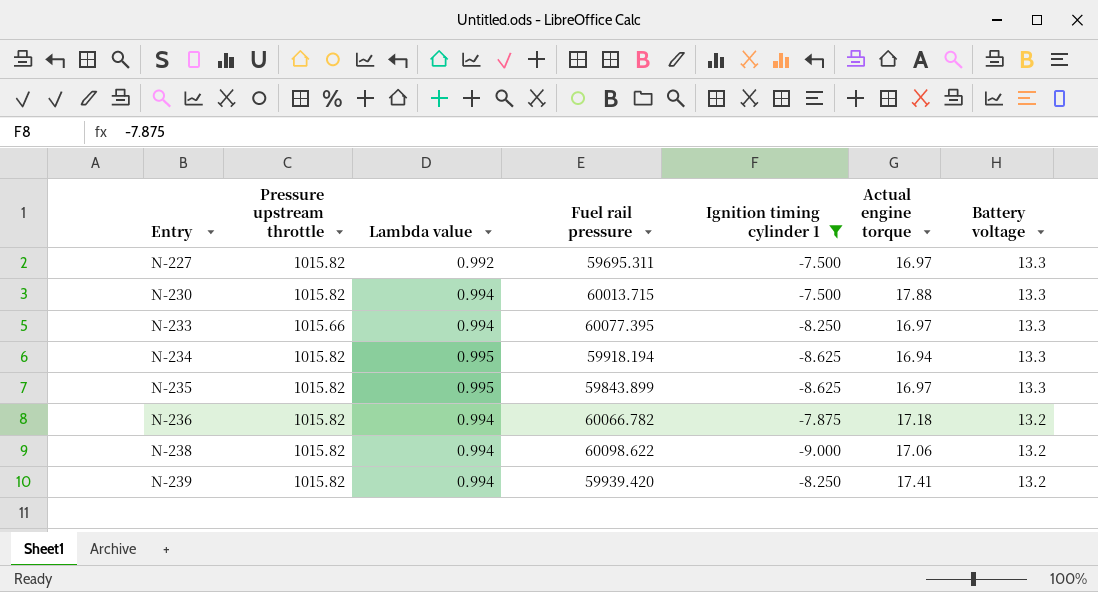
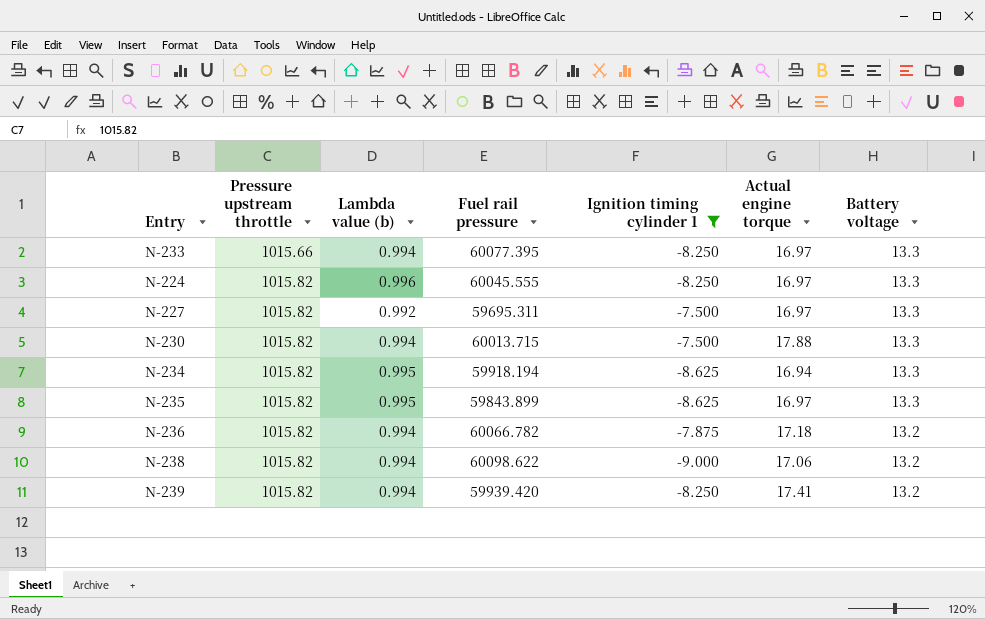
row order: Entry ascending -> Pressure upstream throttle ascending
column name: Lambda value -> Lambda value (b)
row N-224: none -> 1015.82 | 0.996 | 60045.555 | -8.250 | 16.97 | 13.3

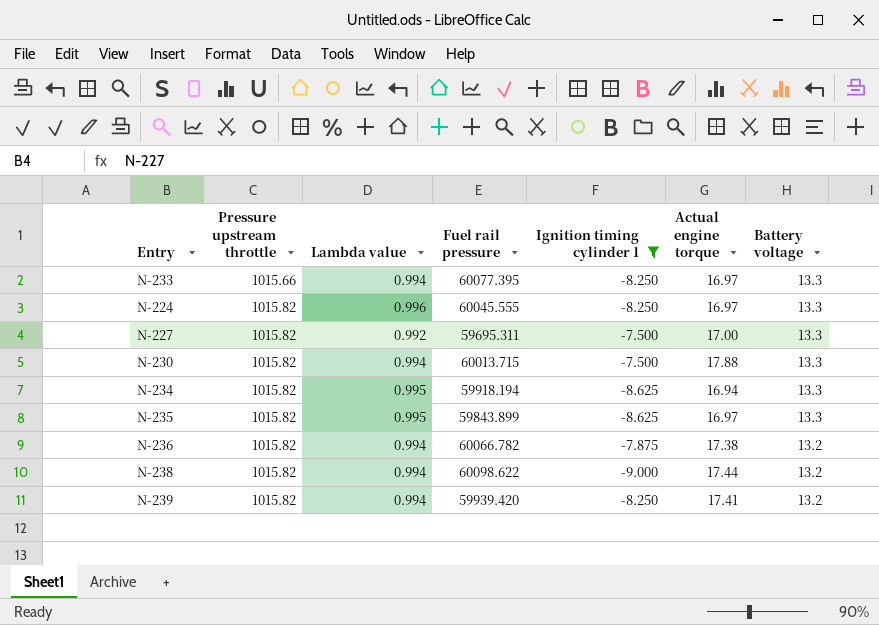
column name: Lambda value (b) -> Lambda value
N-227 | Actual engine torque: 16.97 -> 17.00
N-236 | Actual engine torque: 17.18 -> 17.38
N-238 | Actual engine torque: 17.06 -> 17.44

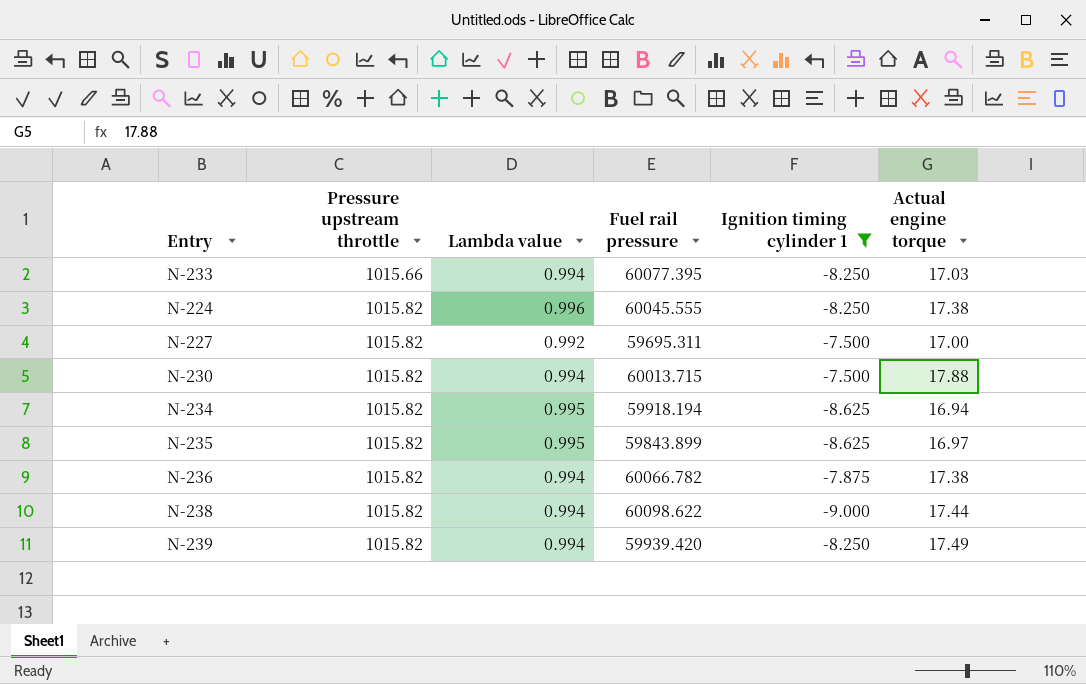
column Battery voltage | position: 7 -> none
N-233 | Actual engine torque: 16.97 -> 17.03
N-224 | Actual engine torque: 16.97 -> 17.38
N-239 | Actual engine torque: 17.41 -> 17.49

